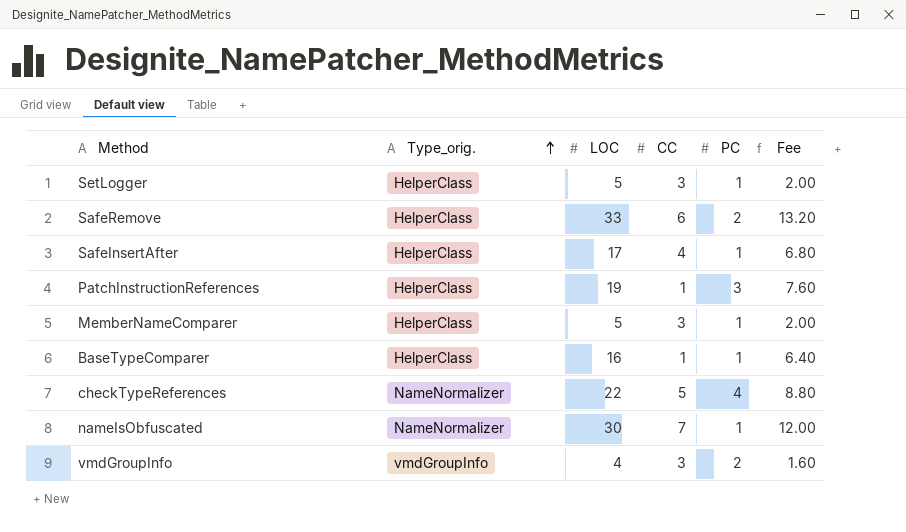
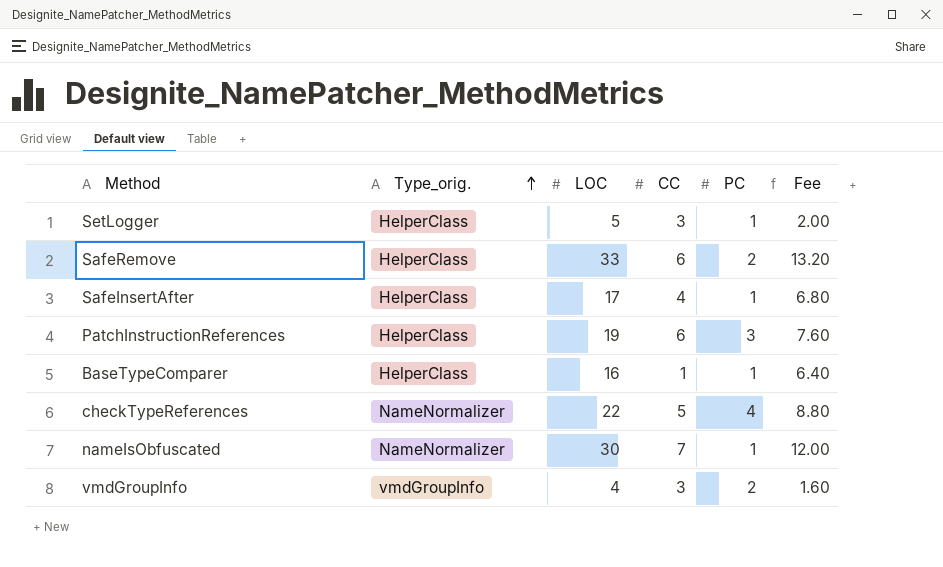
row MemberNameComparer: HelperClass | 5 | 3 | 1 | 2.00 -> none
PatchInstructionReferences | CC: 1 -> 6

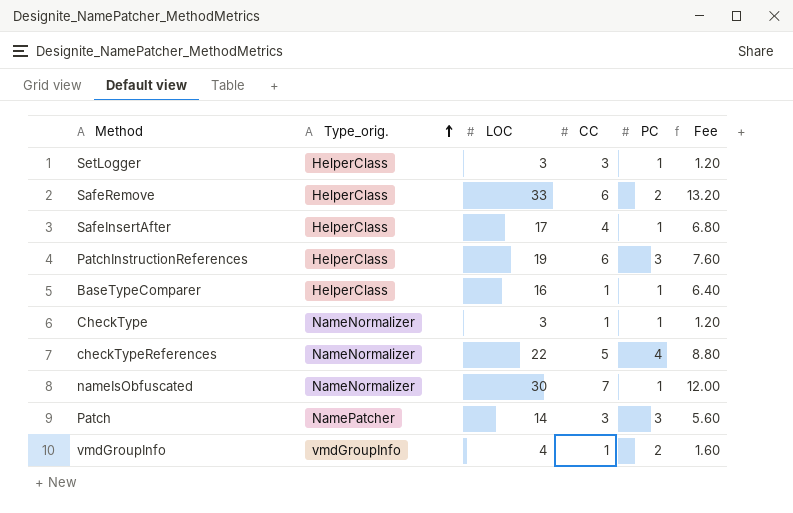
SetLogger | LOC: 5 -> 3
SetLogger | Fee: 2.00 -> 1.20
row CheckType: none -> NameNormalizer | 3 | 1 | 1 | 1.20
row Patch: none -> NamePatcher | 14 | 3 | 3 | 5.60
vmdGroupInfo | CC: 3 -> 1

